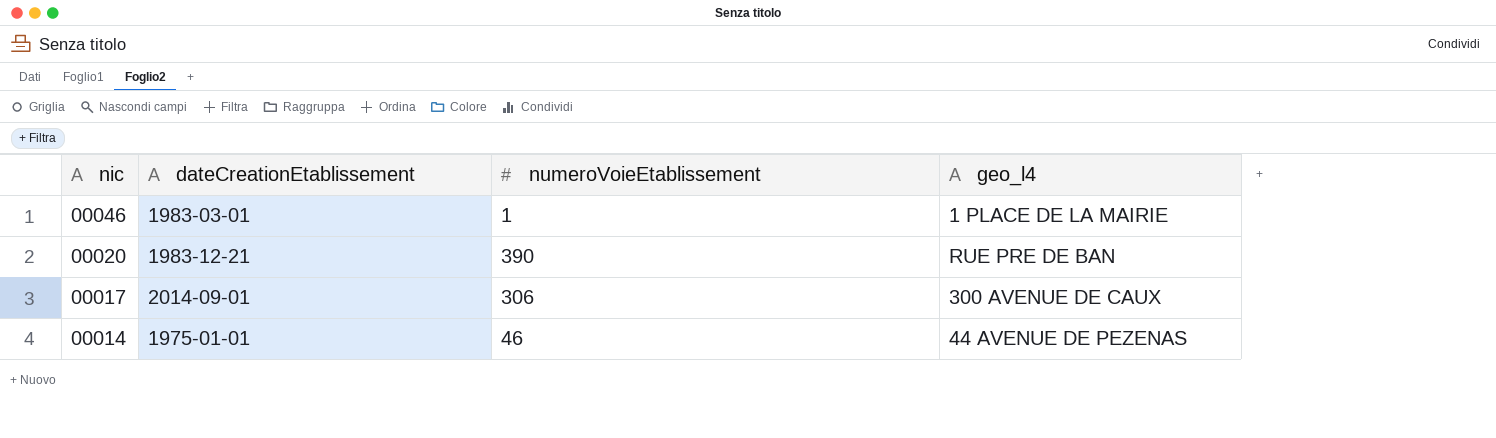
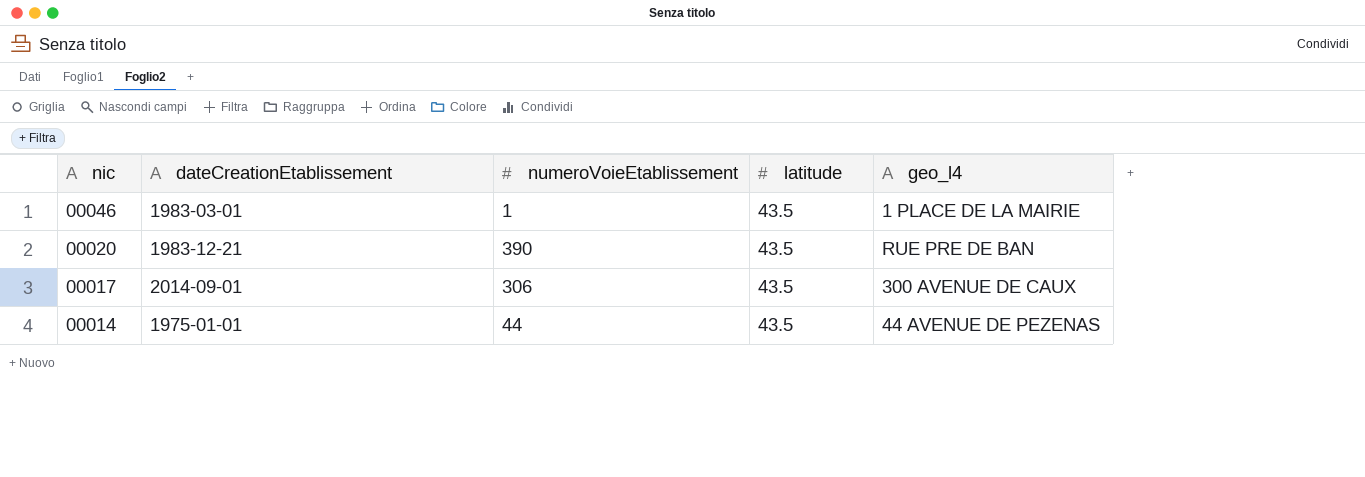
column latitude | position: none -> 4
00014 | numeroVoieEtablissement: 46 -> 44

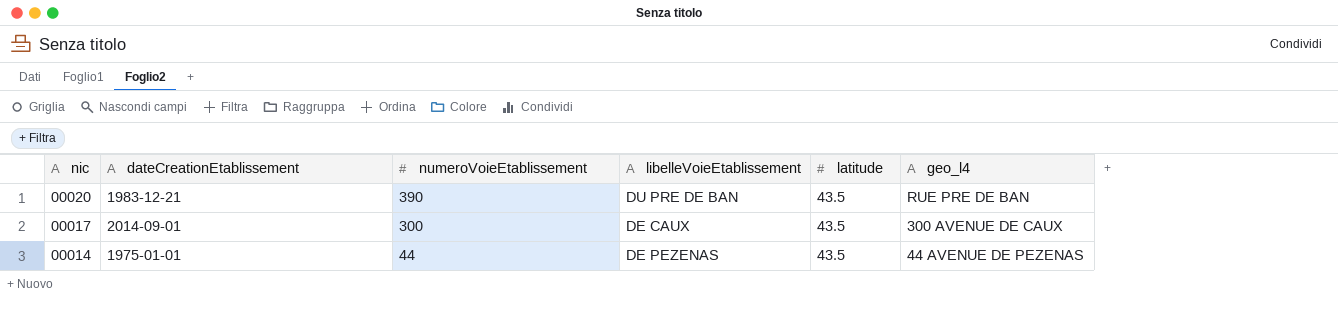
column libelleVoieEtablissement | position: none -> 4
row 00046: 1983-03-01 | 1 | 43.5 | 1 PLACE DE LA MAIRIE -> none
00017 | numeroVoieEtablissement: 306 -> 300

